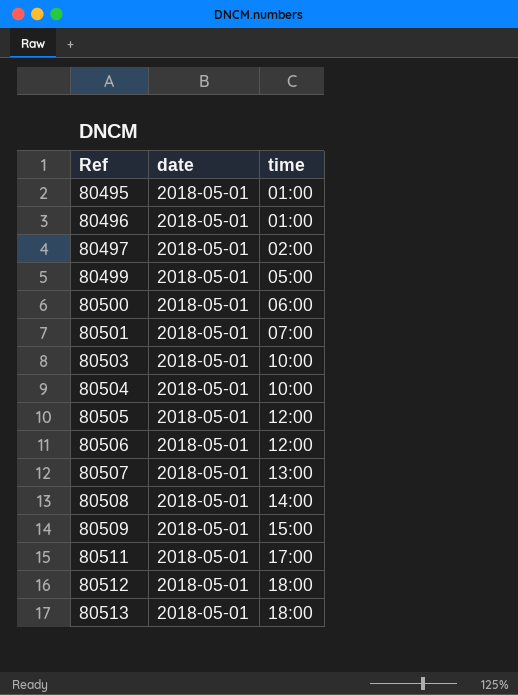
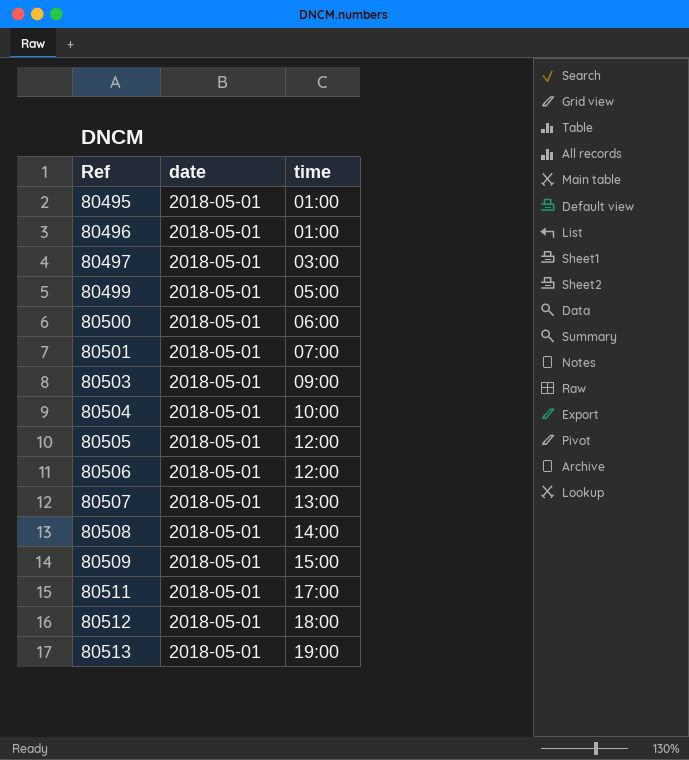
80497 | time: 02:00 -> 03:00
80503 | time: 10:00 -> 09:00
80513 | time: 18:00 -> 19:00

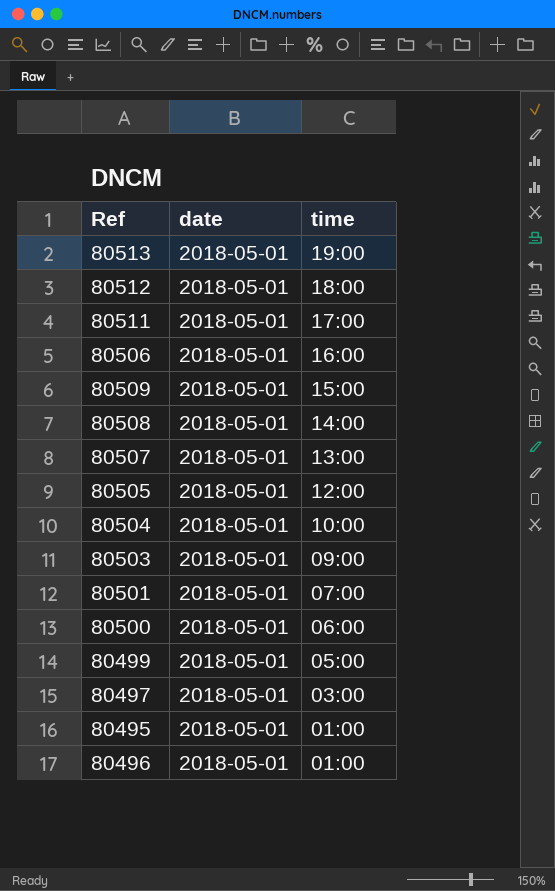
row order: Ref ascending -> time descending
80506 | time: 12:00 -> 16:00

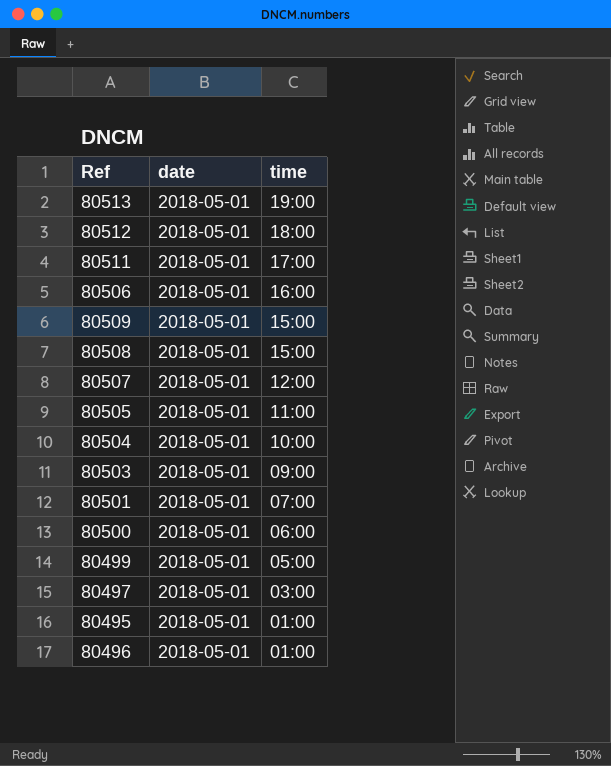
80508 | time: 14:00 -> 15:00
80507 | time: 13:00 -> 12:00
80505 | time: 12:00 -> 11:00

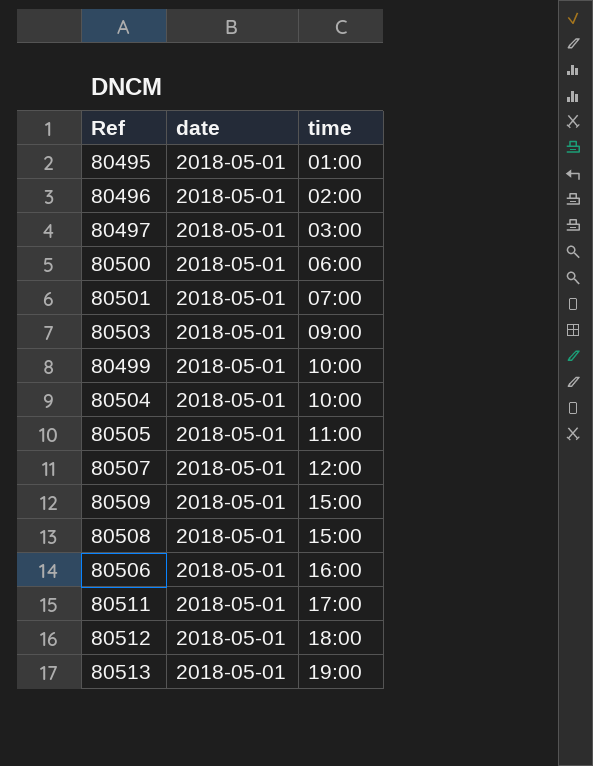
row order: time descending -> time ascending
80496 | time: 01:00 -> 02:00
80499 | time: 05:00 -> 10:00

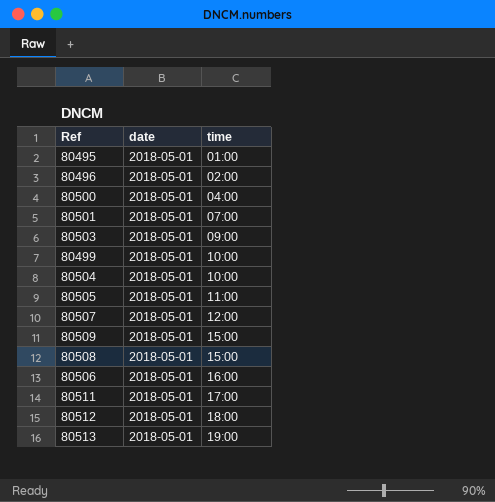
row 80497: 2018-05-01 | 03:00 -> none
80500 | time: 06:00 -> 04:00

